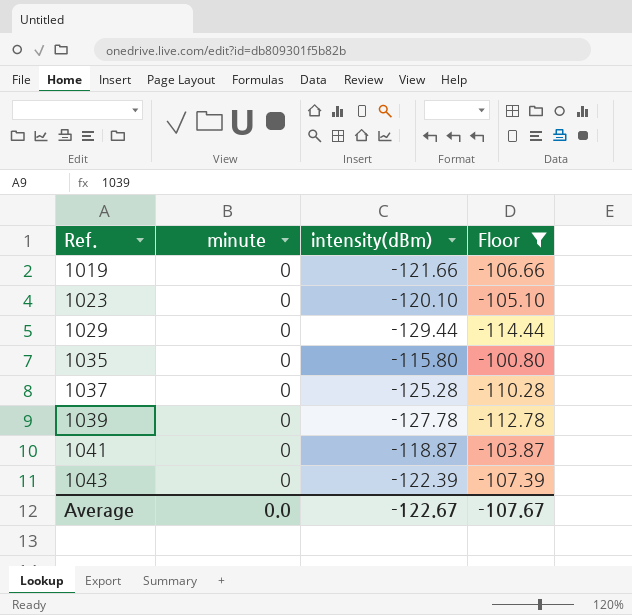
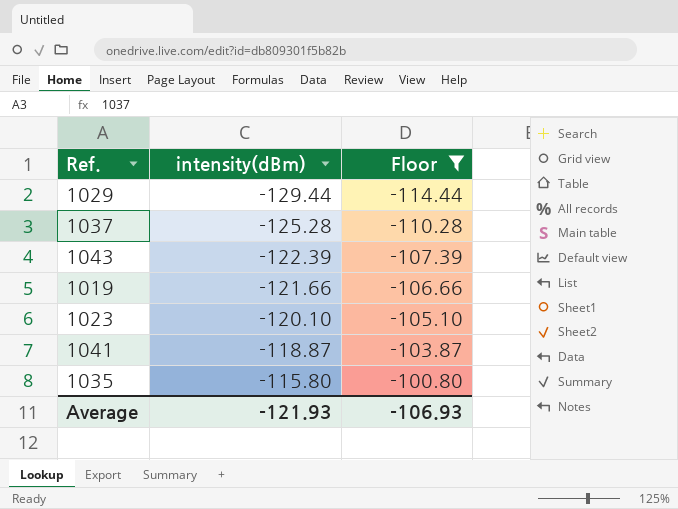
row order: Ref. ascending -> intensity(dBm) ascending
column minute | position: 2 -> none
row 1039: 0 | -127.78 | -112.78 -> none
Average | intensity(dBm): -122.67 -> -121.93
Average | Floor: -107.67 -> -106.93

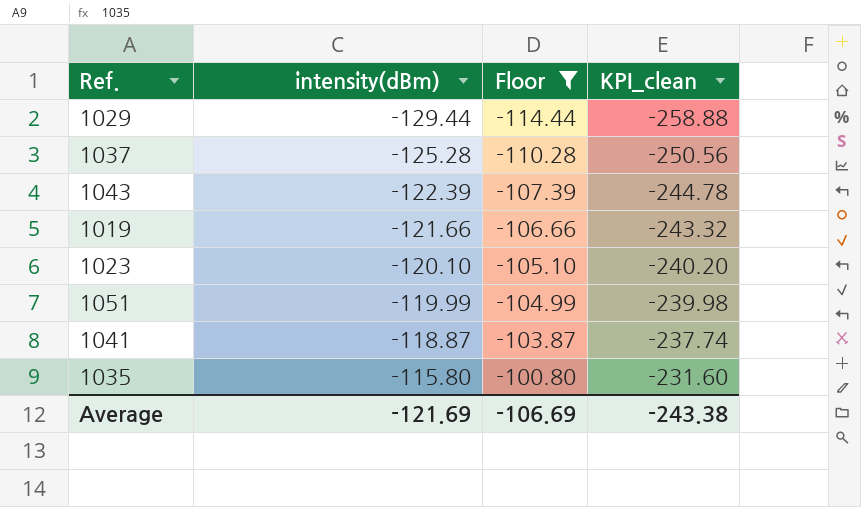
column KPI_clean | formula: none -> [intensity(dBm)] * 2
row 1051: none -> -119.99 | -104.99 | -239.98
Average | intensity(dBm): -121.93 -> -121.69
Average | Floor: -106.93 -> -106.69

